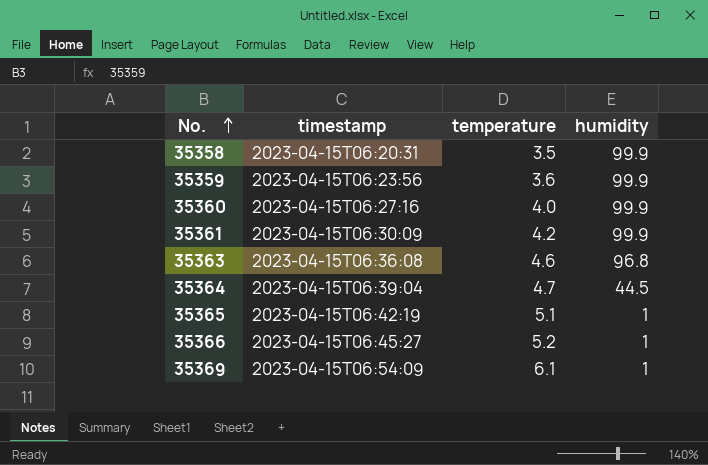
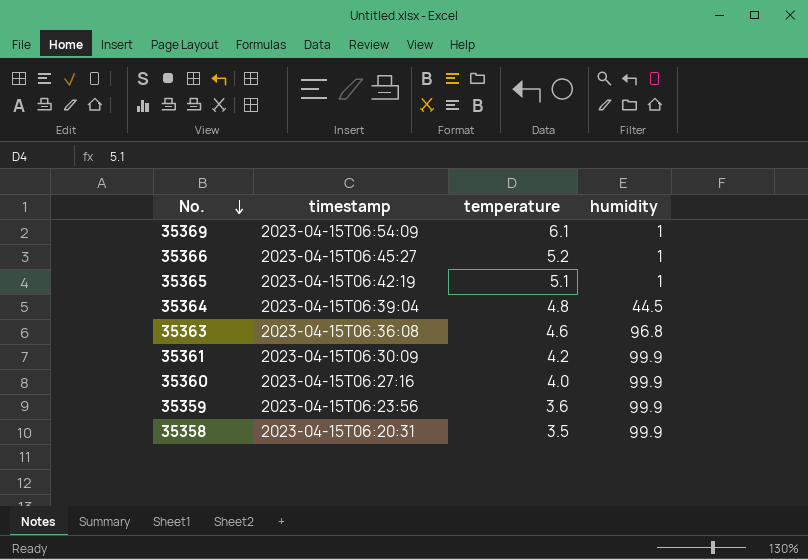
row order: No. ascending -> No. descending
35364 | temperature: 4.7 -> 4.8

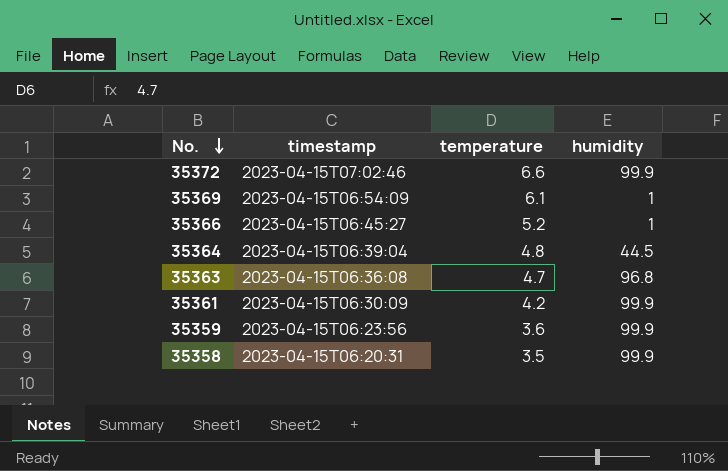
row 35365: 2023-04-15T06:42:19 | 5.1 | 1 -> none
row 35360: 2023-04-15T06:27:16 | 4.0 | 99.9 -> none
row 35372: none -> 2023-04-15T07:02:46 | 6.6 | 99.9
35363 | temperature: 4.6 -> 4.7

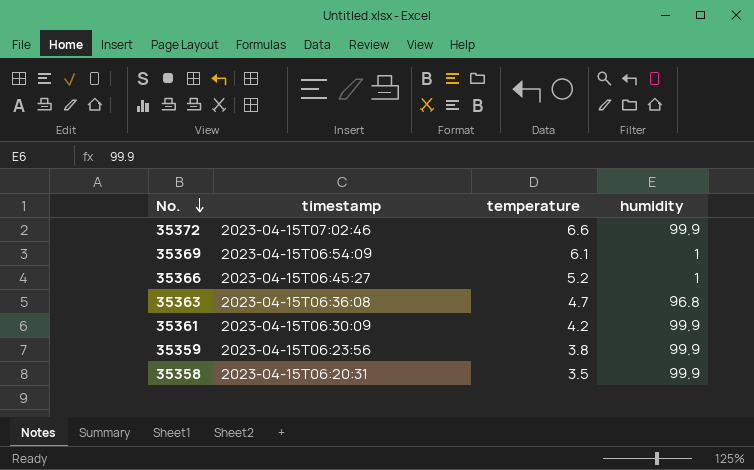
row 35364: 2023-04-15T06:39:04 | 4.8 | 44.5 -> none
35359 | temperature: 3.6 -> 3.8

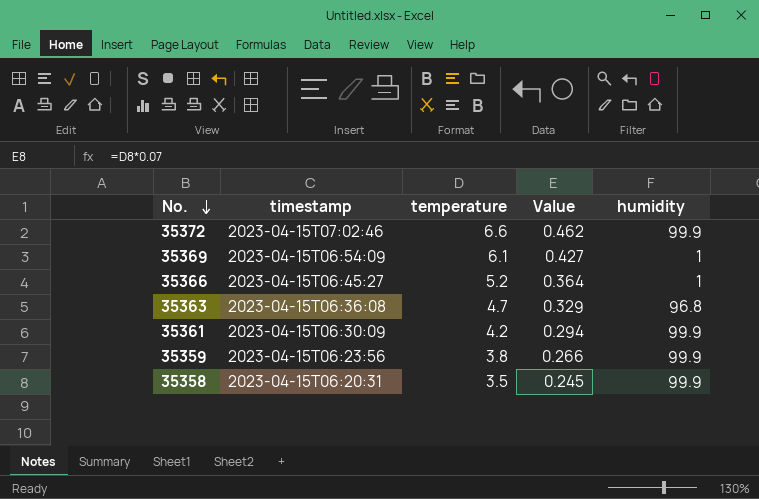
column Value | formula: none -> [temperature] * 0.07

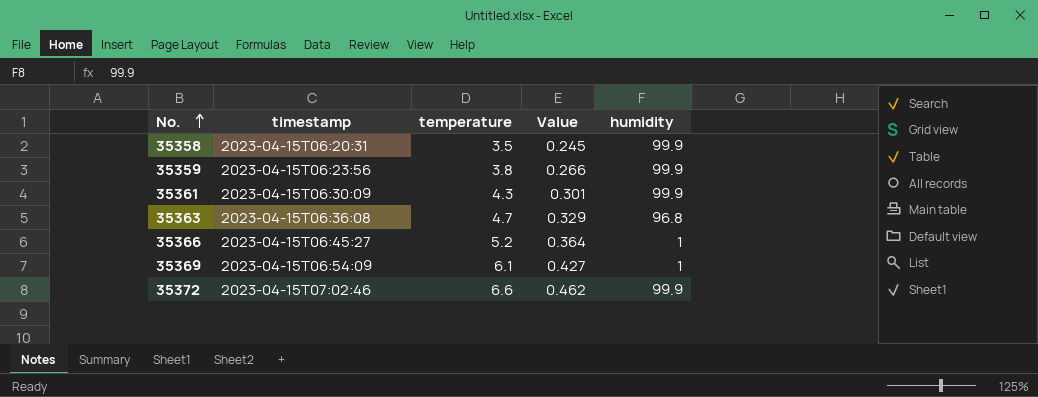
row order: No. descending -> No. ascending
35361 | temperature: 4.2 -> 4.3
35361 | Value: 0.294 -> 0.301

